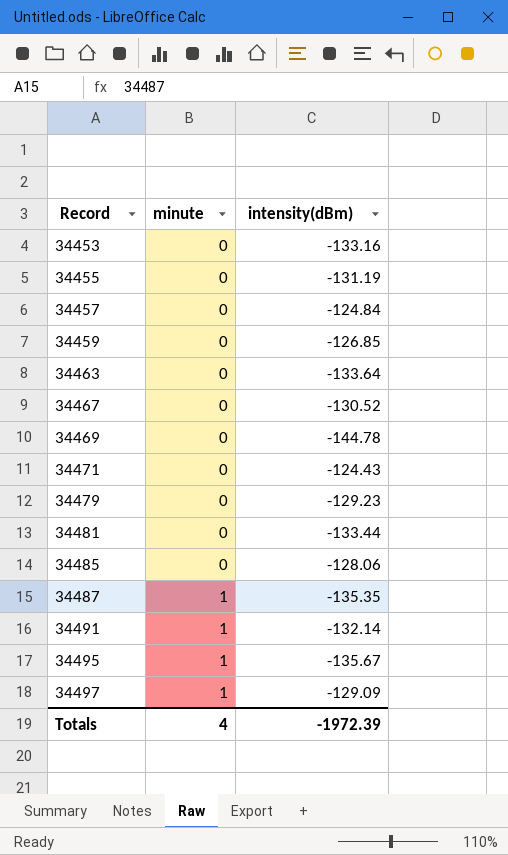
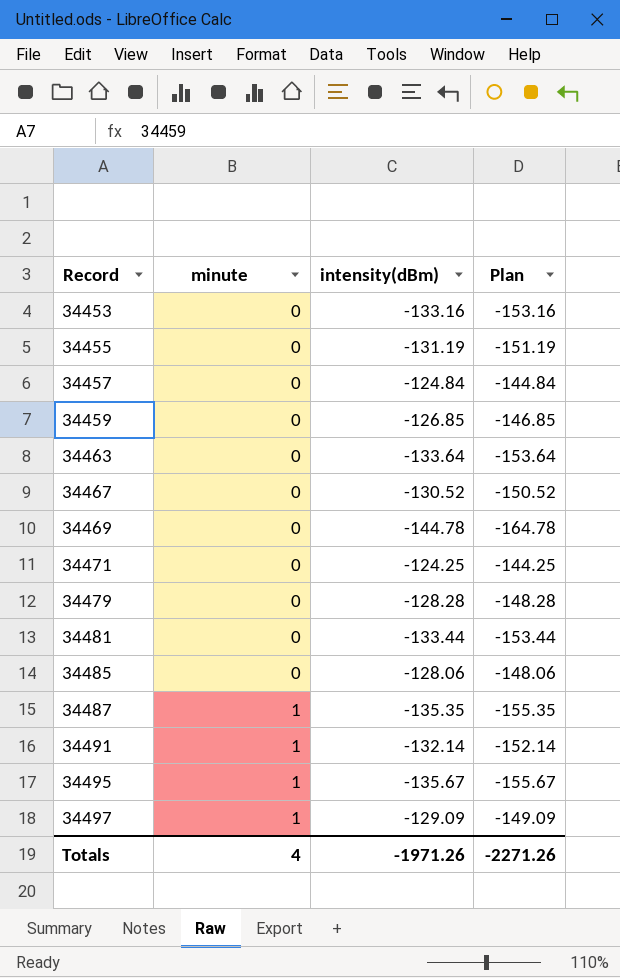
column Plan | formula: none -> [intensity(dBm)] - 20
34471 | intensity(dBm): -124.43 -> -124.25
34479 | intensity(dBm): -129.23 -> -128.28
Totals | intensity(dBm): -1972.39 -> -1971.26

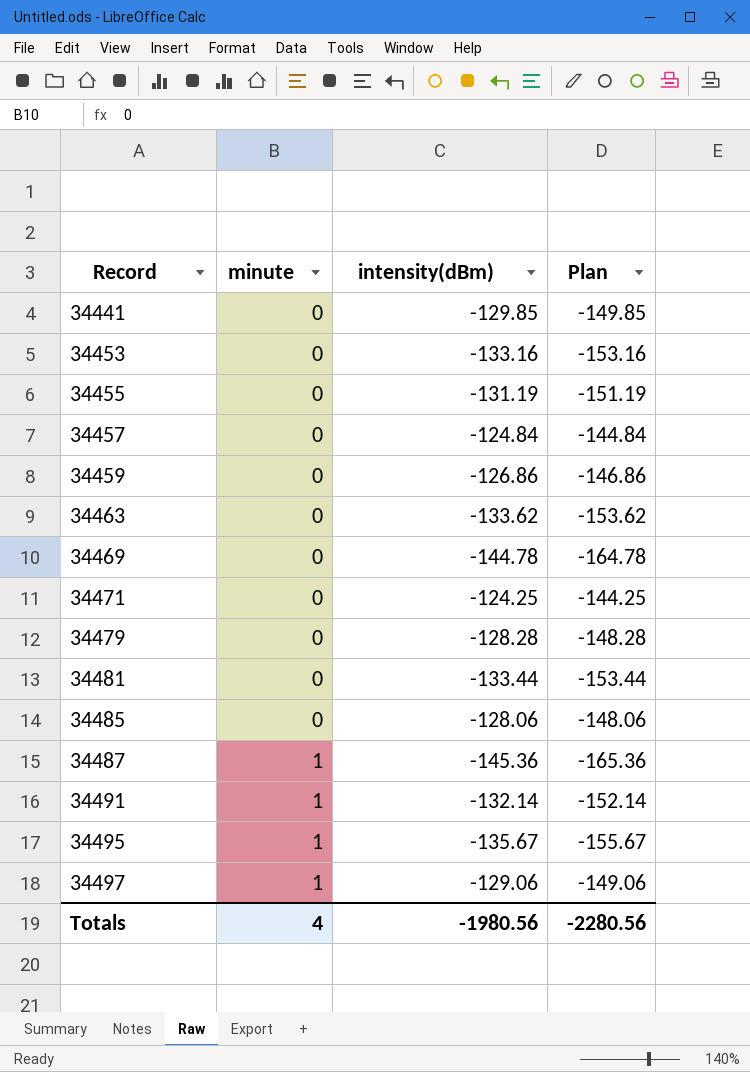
row 34467: 0 | -130.52 | -150.52 -> none
row 34441: none -> 0 | -129.85 | -149.85
34459 | intensity(dBm): -126.85 -> -126.86
34459 | Plan: -146.85 -> -146.86
34463 | intensity(dBm): -133.64 -> -133.62
34463 | Plan: -153.64 -> -153.62
34487 | intensity(dBm): -135.35 -> -145.36
34487 | Plan: -155.35 -> -165.36
34497 | intensity(dBm): -129.09 -> -129.06
34497 | Plan: -149.09 -> -149.06
Totals | intensity(dBm): -1971.26 -> -1980.56
Totals | Plan: -2271.26 -> -2280.56

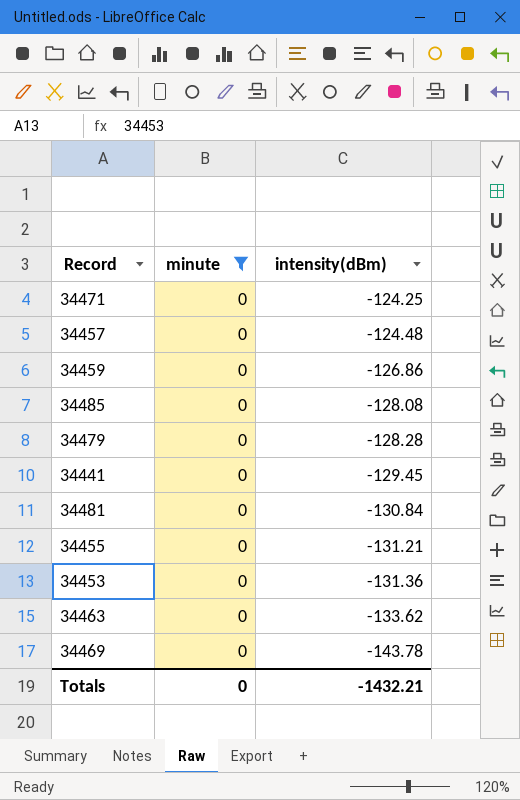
filter: none -> minute = 0
row order: Record ascending -> intensity(dBm) descending
column Plan | formula: [intensity(dBm)] - 20 -> none
34457 | intensity(dBm): -124.84 -> -124.48
34485 | intensity(dBm): -128.06 -> -128.08
34441 | intensity(dBm): -129.85 -> -129.45
34481 | intensity(dBm): -133.44 -> -130.84
34455 | intensity(dBm): -131.19 -> -131.21
34453 | intensity(dBm): -133.16 -> -131.36
34469 | intensity(dBm): -144.78 -> -143.78
Totals | minute: 4 -> 0
Totals | intensity(dBm): -1980.56 -> -1432.21

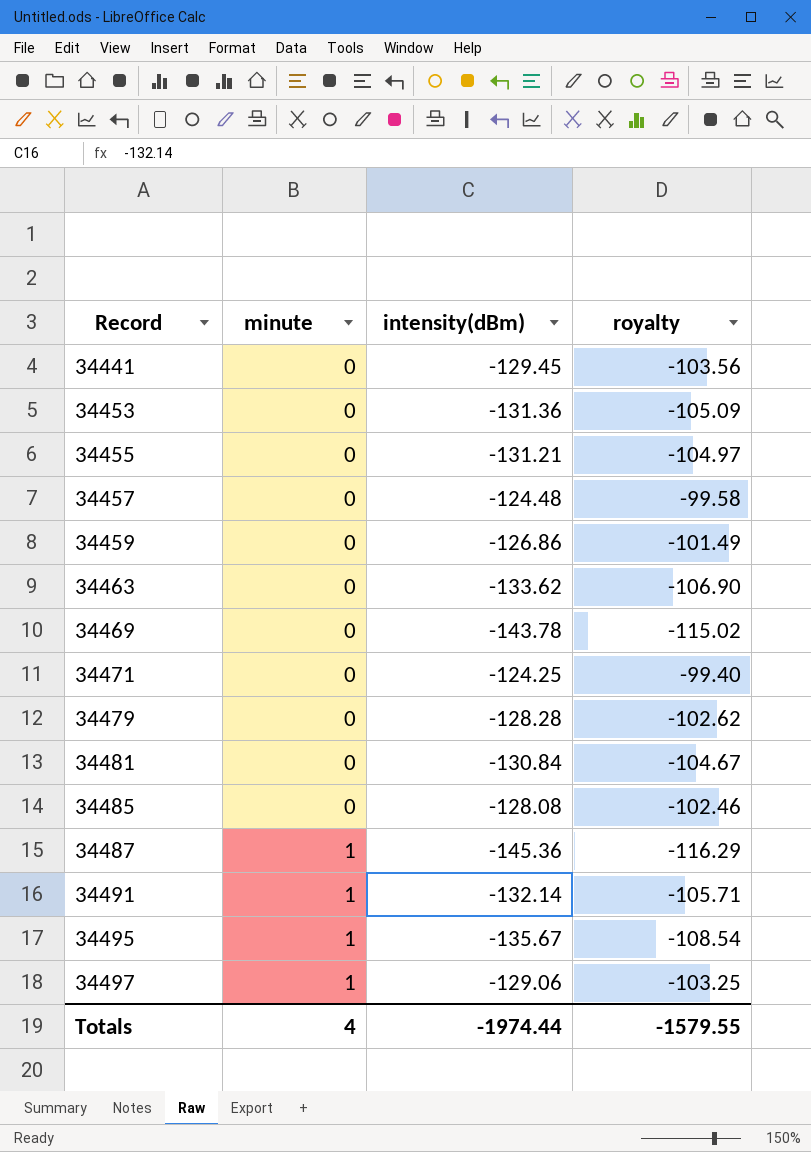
filter: minute = 0 -> none
row order: intensity(dBm) descending -> Record ascending
column royalty | formula: none -> [intensity(dBm)] * 0.8
Totals | minute: 0 -> 4
Totals | intensity(dBm): -1432.21 -> -1974.44

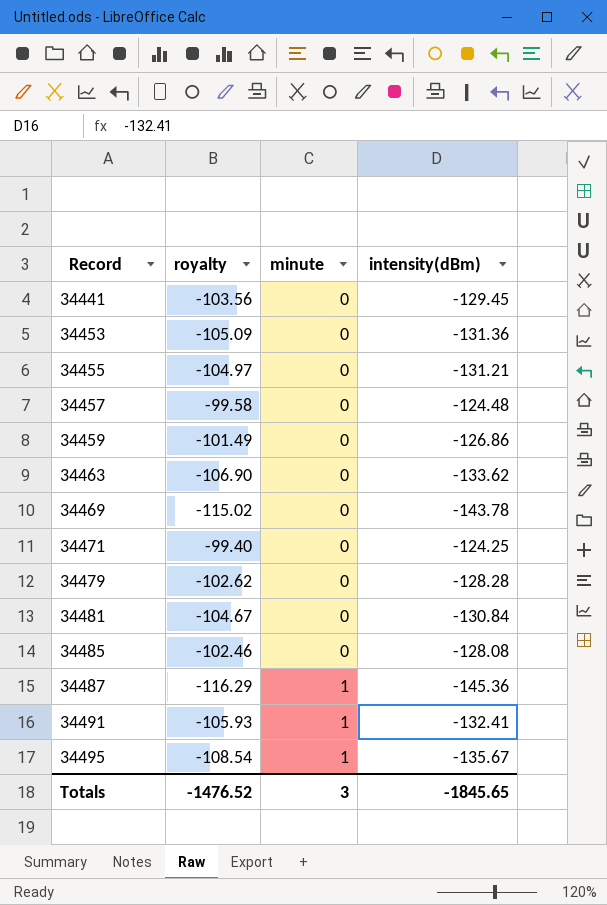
column royalty | position: 4 -> 2
row 34497: 1 | -129.06 | -103.25 -> none
34491 | royalty: -105.71 -> -105.93
34491 | intensity(dBm): -132.14 -> -132.41
Totals | royalty: -1579.55 -> -1476.52
Totals | minute: 4 -> 3
Totals | intensity(dBm): -1974.44 -> -1845.65

